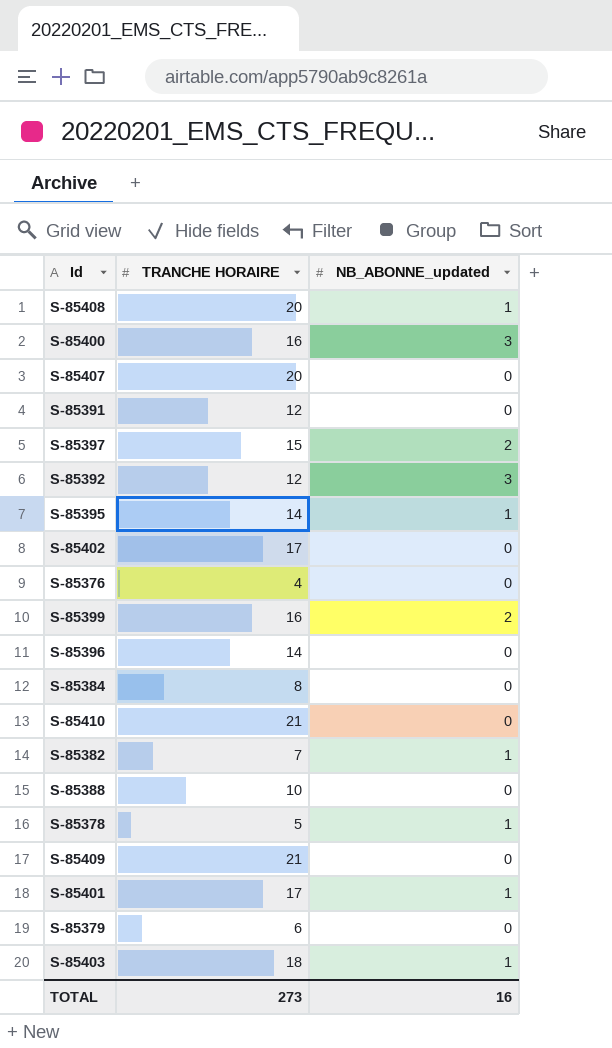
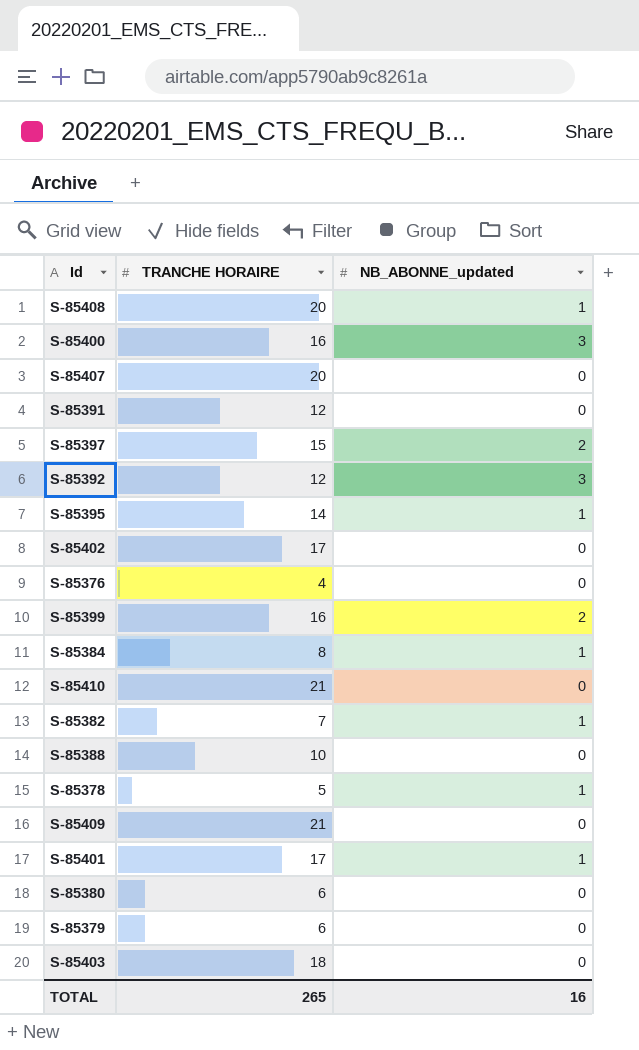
row S-85396: 14 | 0 -> none
S-85384 | NB_ABONNE_updated: 0 -> 1
row S-85380: none -> 6 | 0
S-85403 | NB_ABONNE_updated: 1 -> 0
TOTAL | TRANCHE HORAIRE: 273 -> 265

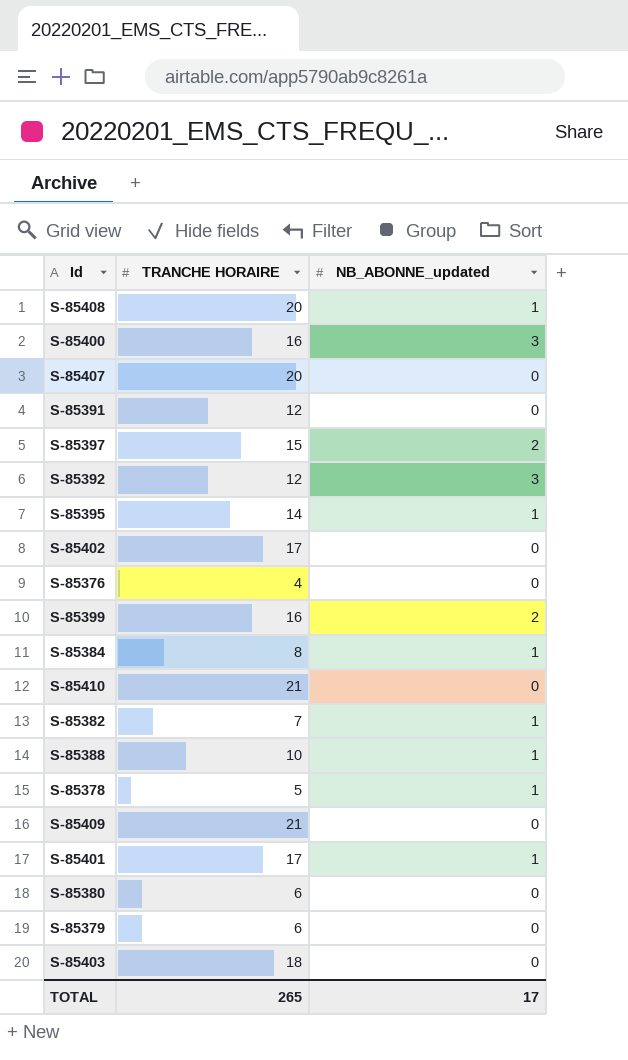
S-85388 | NB_ABONNE_updated: 0 -> 1
TOTAL | NB_ABONNE_updated: 16 -> 17

